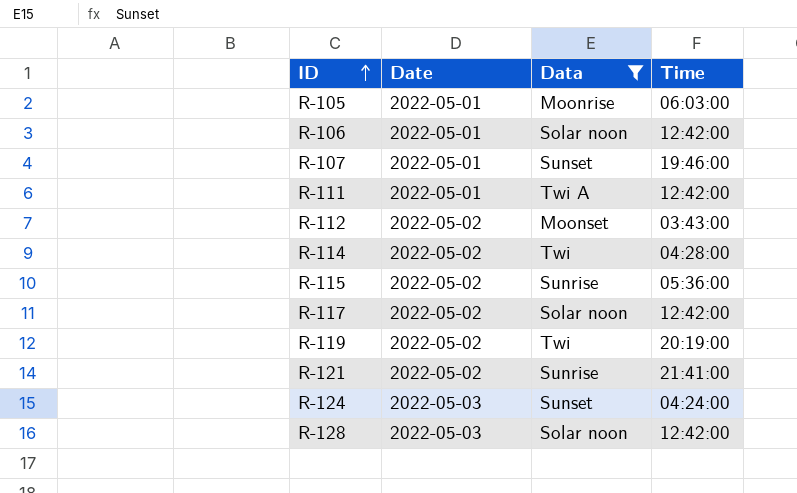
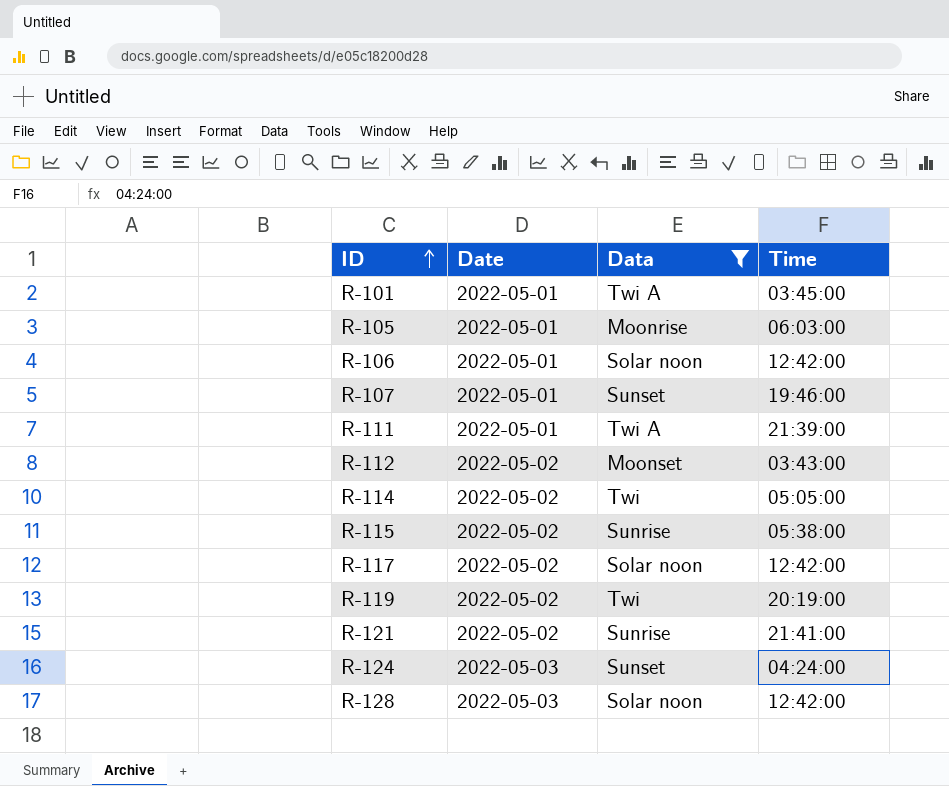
row R-101: none -> 2022-05-01 | Twi A | 03:45:00
R-111 | Time: 12:42:00 -> 21:39:00
R-114 | Time: 04:28:00 -> 05:05:00
R-115 | Time: 05:36:00 -> 05:38:00

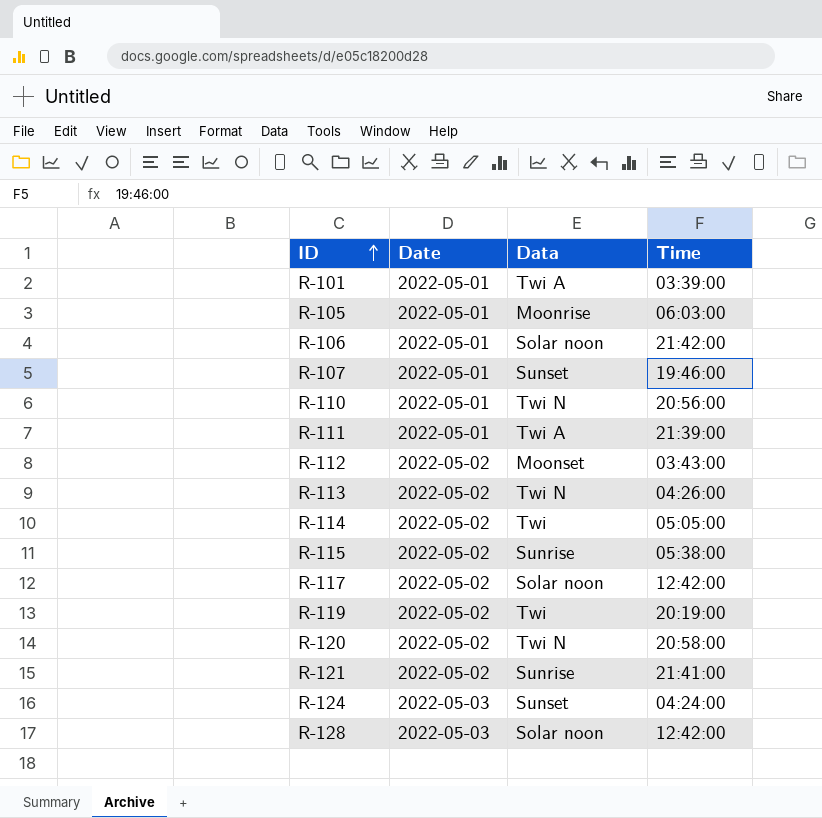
filter: Data != Twi N -> none
R-101 | Time: 03:45:00 -> 03:39:00
R-106 | Time: 12:42:00 -> 21:42:00

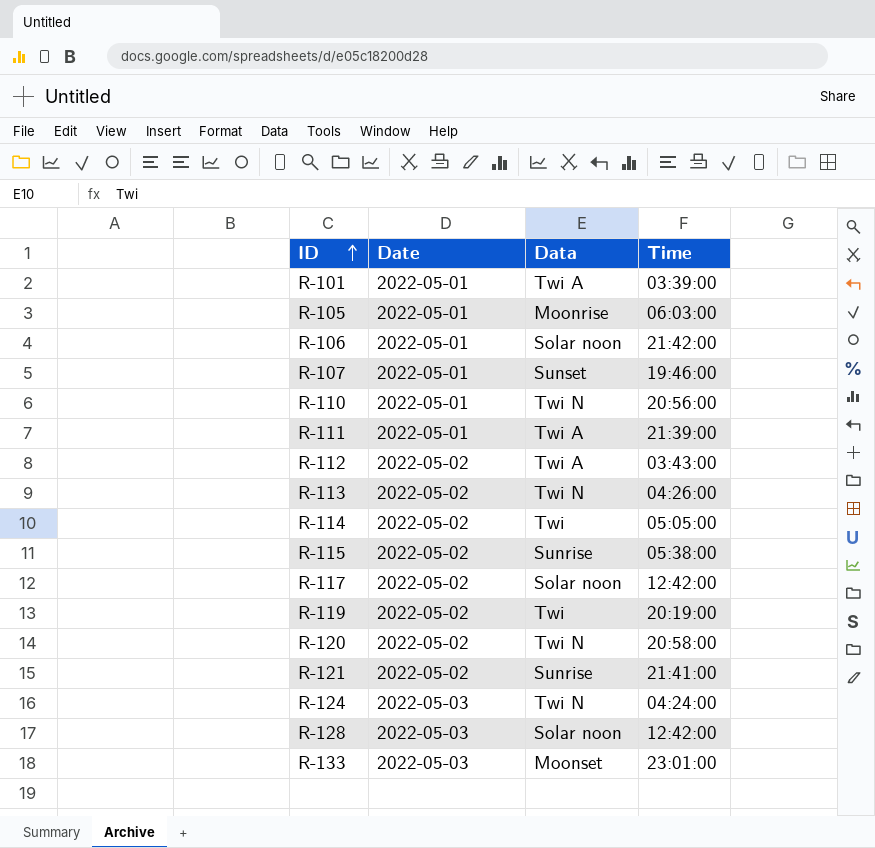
R-112 | Data: Moonset -> Twi A
R-124 | Data: Sunset -> Twi N
row R-133: none -> 2022-05-03 | Moonset | 23:01:00

